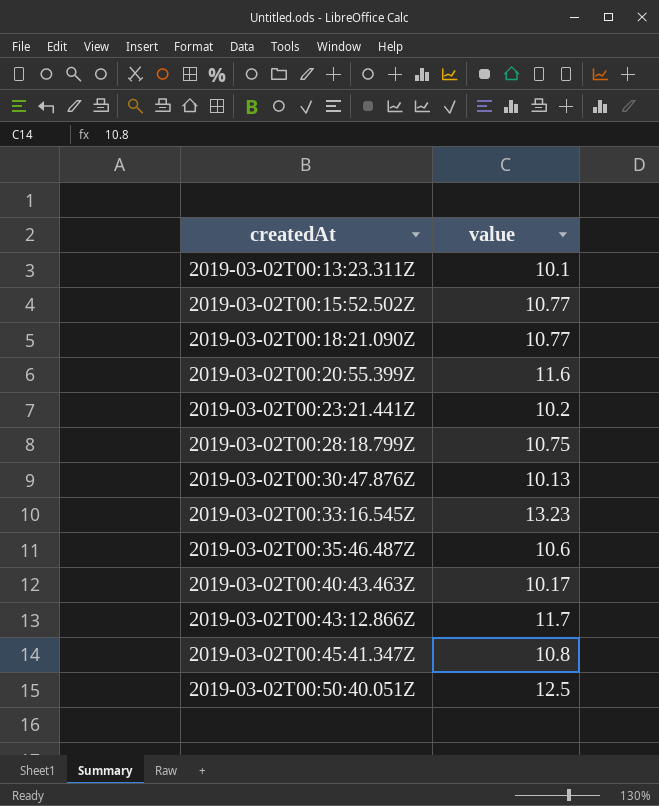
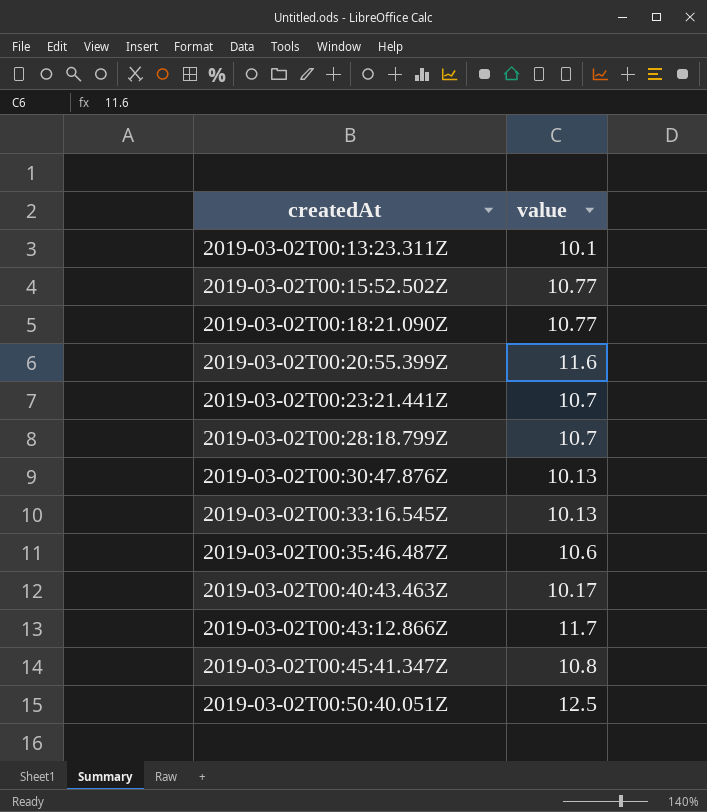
2019-03-02T00:23:21.441Z | value: 10.2 -> 10.7
2019-03-02T00:28:18.799Z | value: 10.75 -> 10.7
2019-03-02T00:33:16.545Z | value: 13.23 -> 10.13

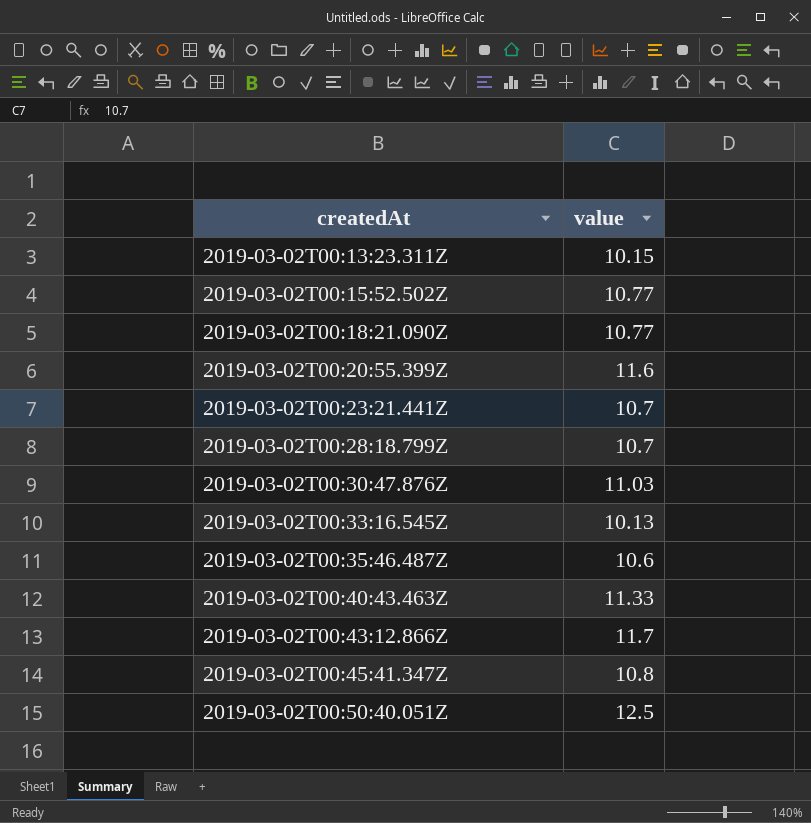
2019-03-02T00:13:23.311Z | value: 10.1 -> 10.15
2019-03-02T00:30:47.876Z | value: 10.13 -> 11.03
2019-03-02T00:40:43.463Z | value: 10.17 -> 11.33

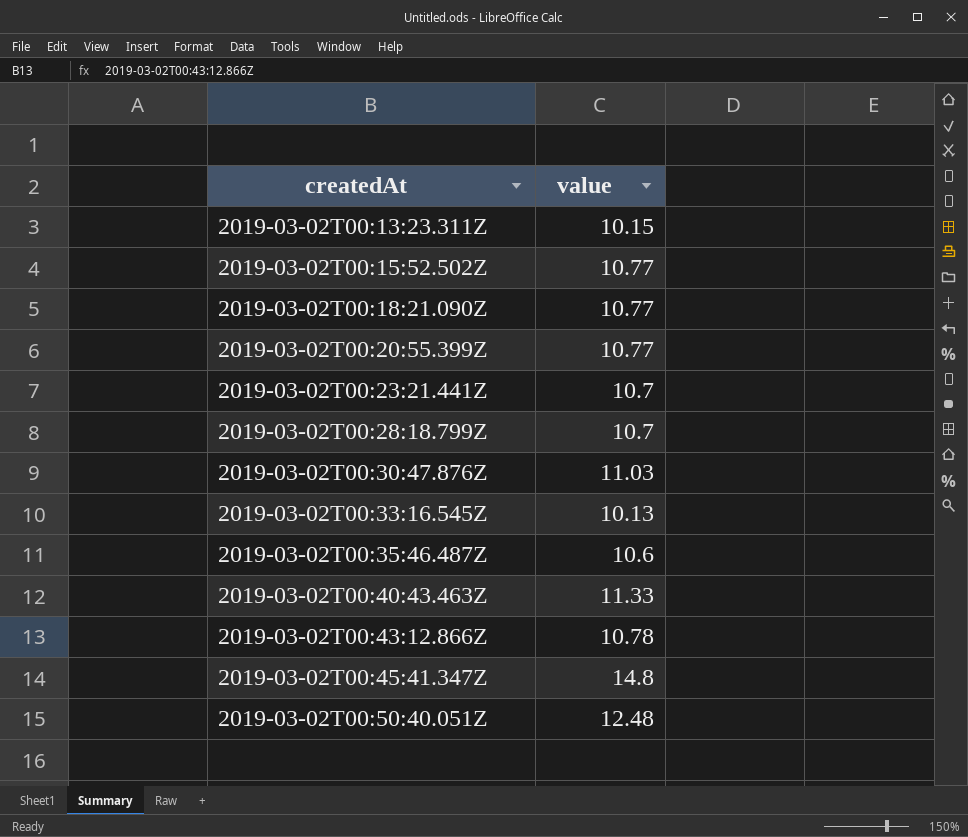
2019-03-02T00:20:55.399Z | value: 11.6 -> 10.77
2019-03-02T00:43:12.866Z | value: 11.7 -> 10.78
2019-03-02T00:45:41.347Z | value: 10.8 -> 14.8
2019-03-02T00:50:40.051Z | value: 12.5 -> 12.48

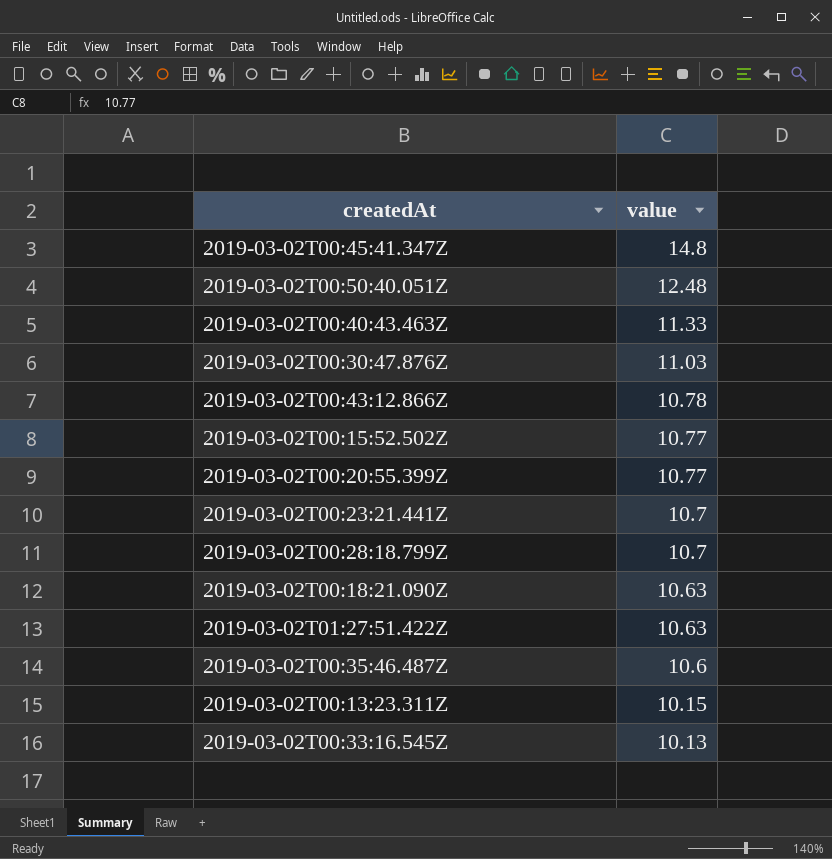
row order: createdAt ascending -> value descending
2019-03-02T00:18:21.090Z | value: 10.77 -> 10.63
row 2019-03-02T01:27:51.422Z: none -> 10.63

